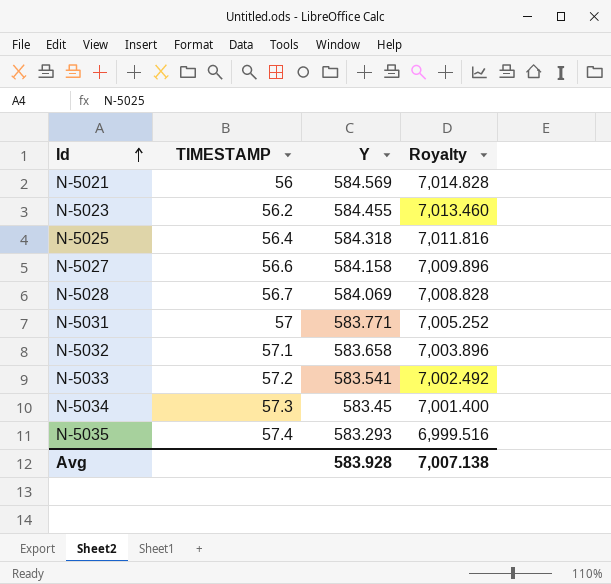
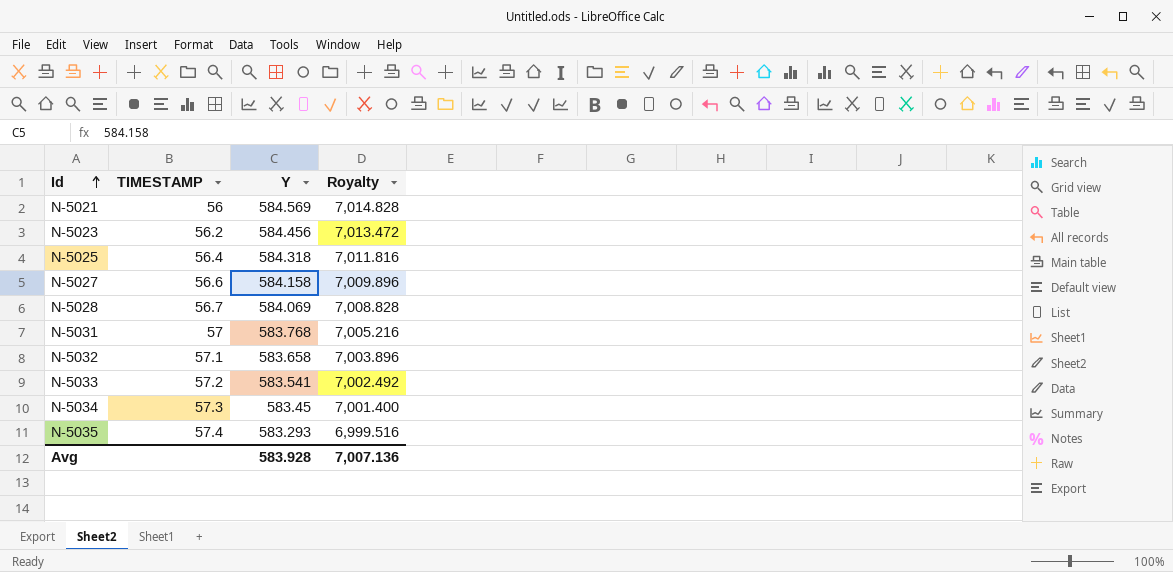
N-5023 | Y: 584.455 -> 584.456
N-5023 | Royalty: 7,013.460 -> 7,013.472
N-5031 | Y: 583.771 -> 583.768
N-5031 | Royalty: 7,005.252 -> 7,005.216
Avg | Royalty: 7,007.138 -> 7,007.136

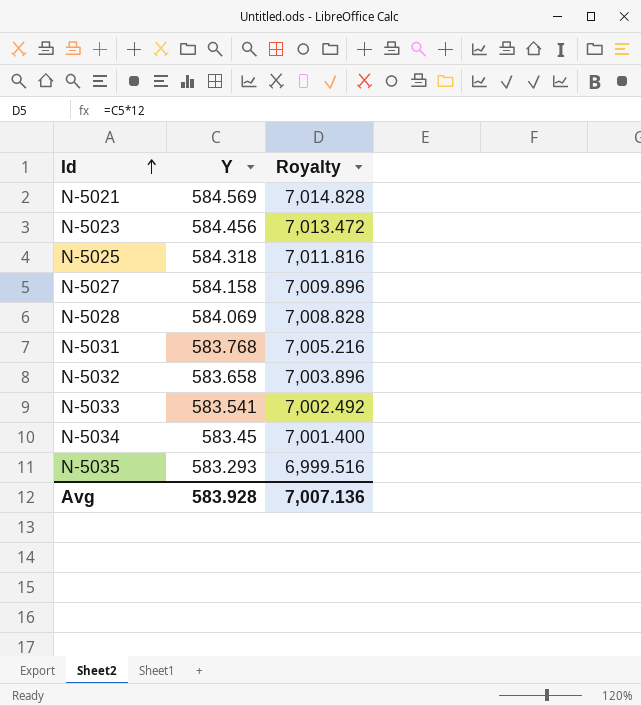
column TIMESTAMP | position: 2 -> none

